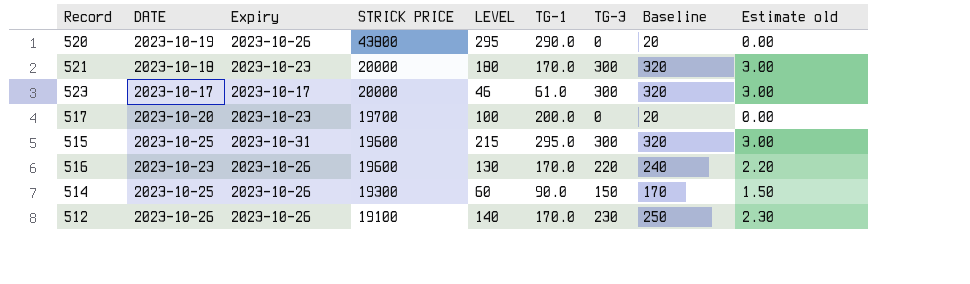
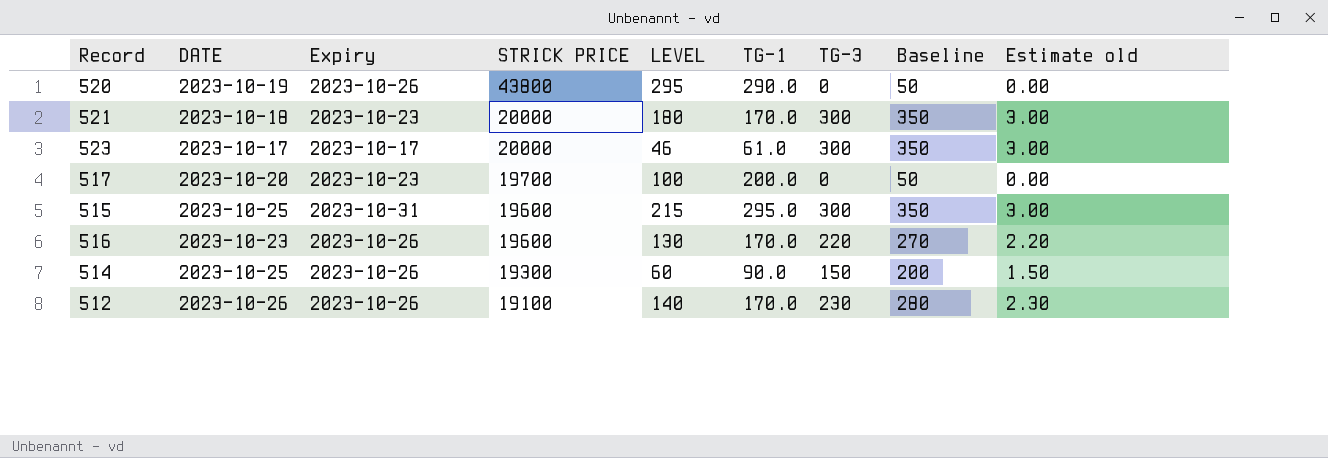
column Baseline | formula: [TG-3] + 20 -> [TG-3] + 50

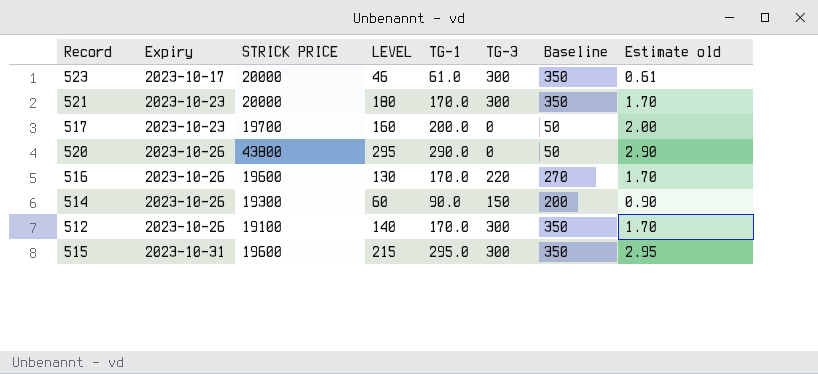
row order: STRICK PRICE descending -> Expiry ascending
column DATE | position: 2 -> none
column Estimate old | formula: [TG-3] * 0.01 -> [TG-1] * 0.01
517 | LEVEL: 100 -> 160
512 | TG-3: 230 -> 300
512 | Baseline: 280 -> 350

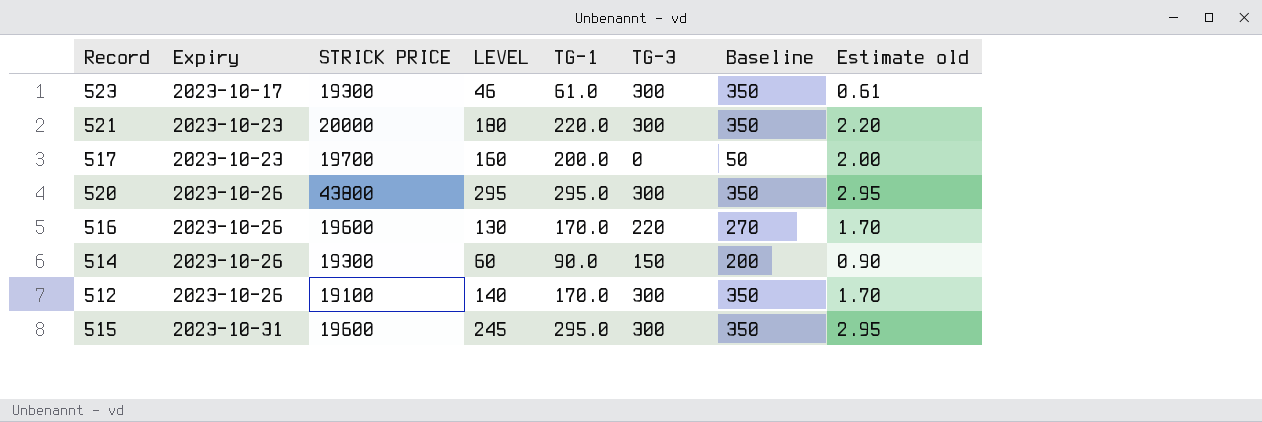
523 | STRICK PRICE: 20000 -> 19300
521 | TG-1: 170.0 -> 220.0
521 | Estimate old: 1.70 -> 2.20
520 | TG-1: 290.0 -> 295.0
520 | TG-3: 0 -> 300
520 | Baseline: 50 -> 350
520 | Estimate old: 2.90 -> 2.95
515 | LEVEL: 215 -> 245

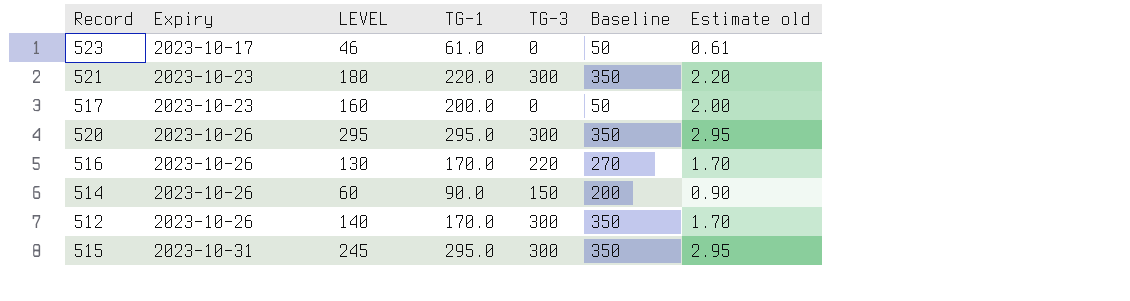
column STRICK PRICE | position: 3 -> none
523 | TG-3: 300 -> 0
523 | Baseline: 350 -> 50

